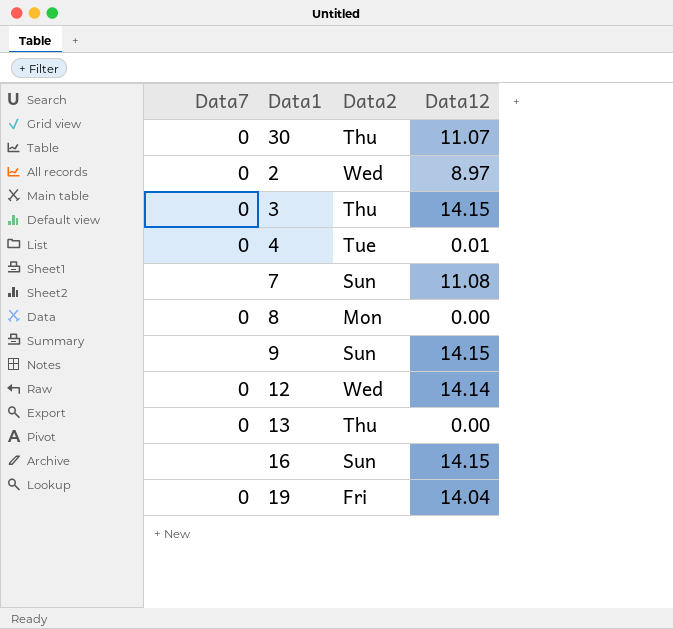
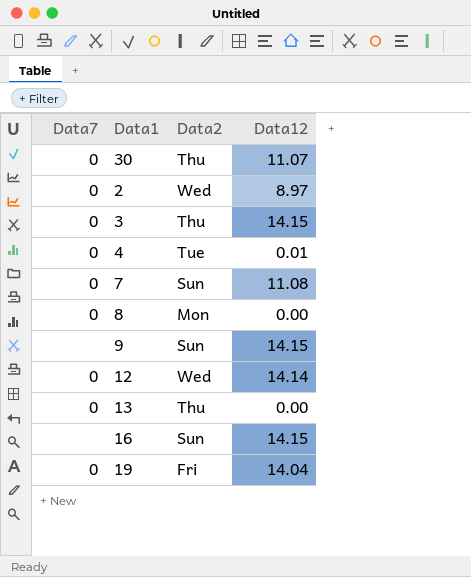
7 | Data7: none -> 0

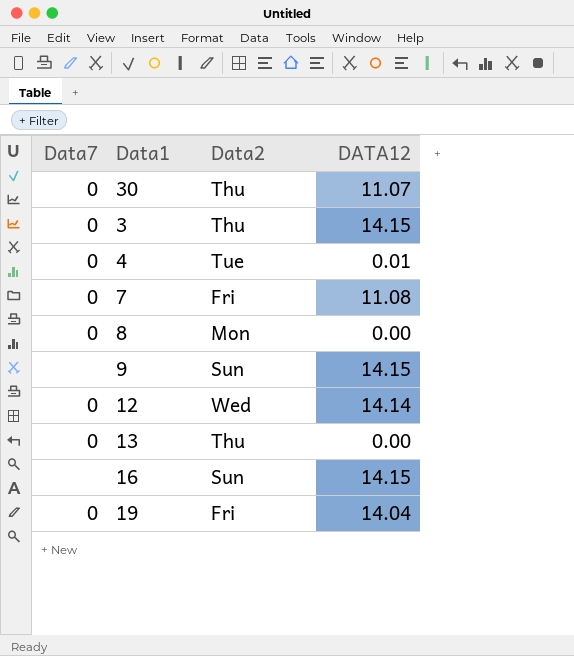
column name: Data12 -> DATA12
row 2: 0 | Wed | 8.97 -> none
7 | Data2: Sun -> Fri

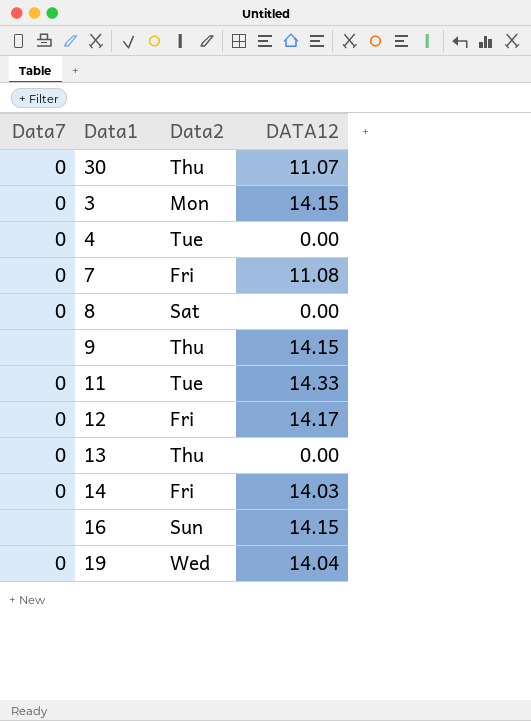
3 | Data2: Thu -> Mon
4 | DATA12: 0.01 -> 0.00
8 | Data2: Mon -> Sat
9 | Data2: Sun -> Thu
row 11: none -> 0 | Tue | 14.33
12 | Data2: Wed -> Fri
12 | DATA12: 14.14 -> 14.17
row 14: none -> 0 | Fri | 14.03
19 | Data2: Fri -> Wed

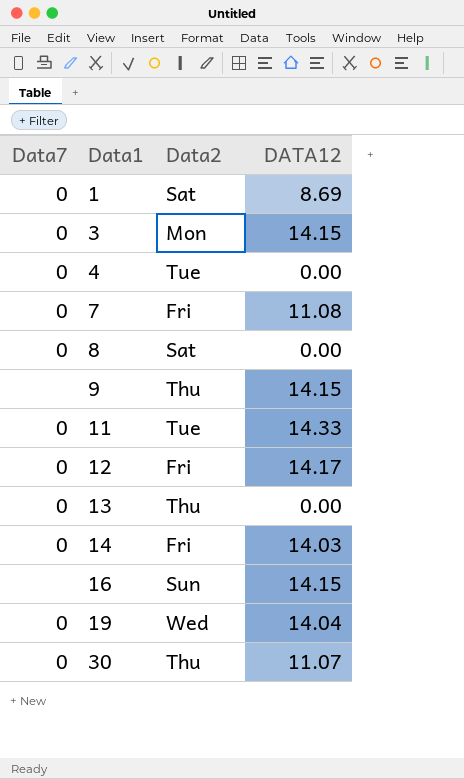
row order: none -> Data1 ascending
row 1: none -> 0 | Sat | 8.69

